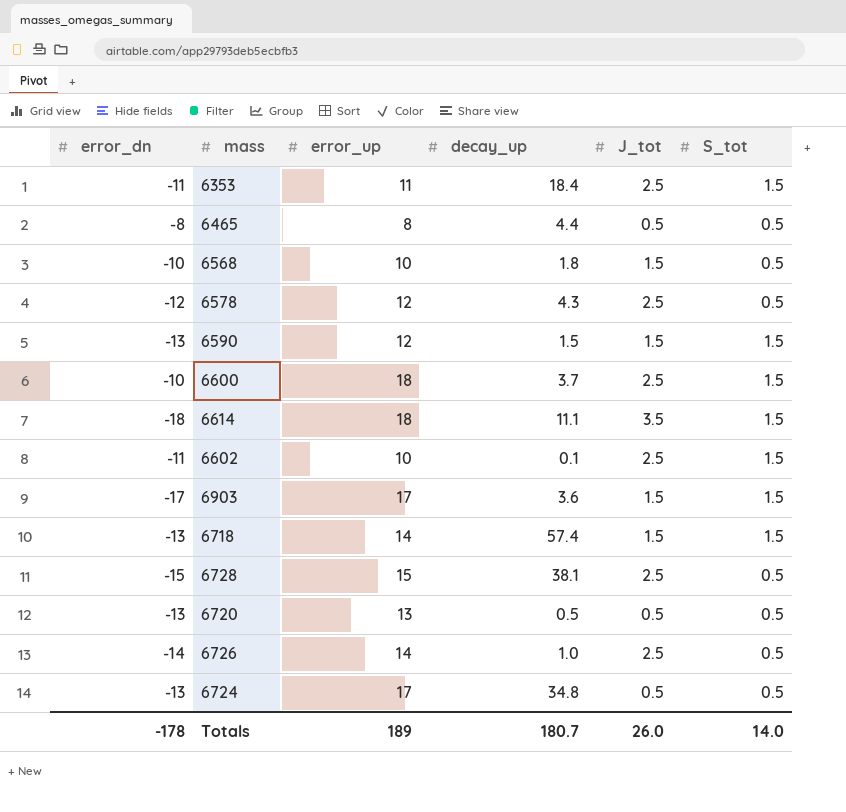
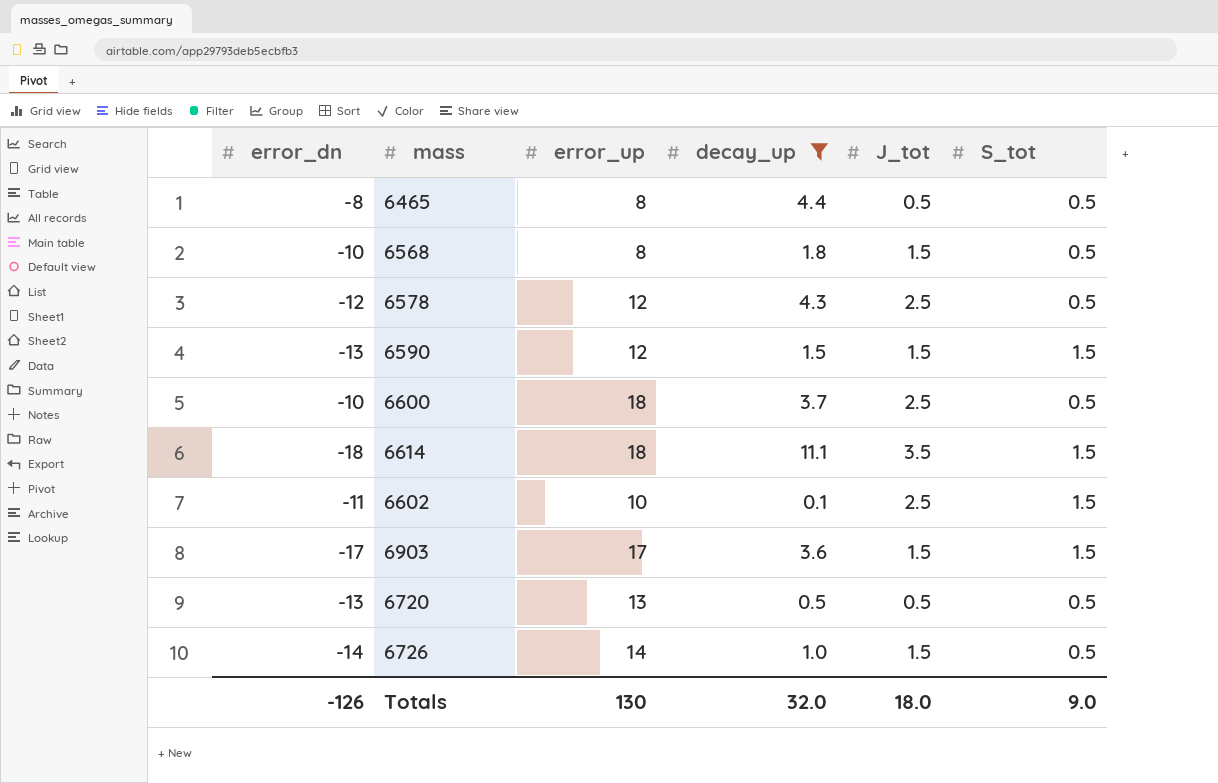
filter: none -> decay_up <= 11.1
6568 | error_up: 10 -> 8
6600 | S_tot: 1.5 -> 0.5
6726 | J_tot: 2.5 -> 1.5
Totals | error_dn: -178 -> -126
Totals | error_up: 189 -> 130
Totals | decay_up: 180.7 -> 32.0
Totals | J_tot: 26.0 -> 18.0
Totals | S_tot: 14.0 -> 9.0

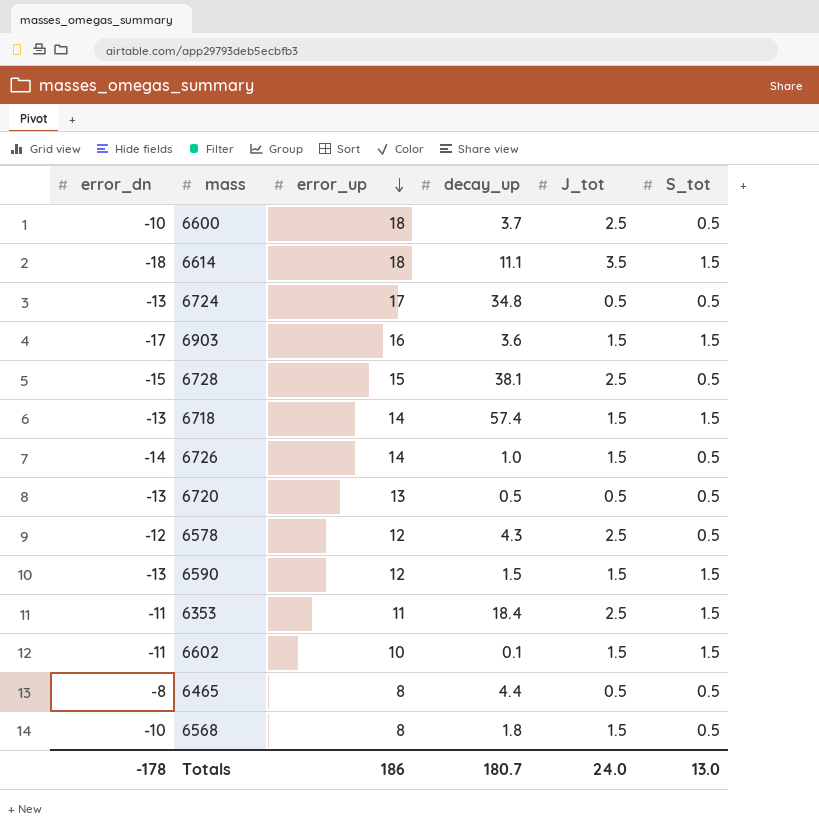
filter: decay_up <= 11.1 -> none
row order: none -> error_up descending
6903 | error_up: 17 -> 16
6602 | J_tot: 2.5 -> 1.5
Totals | error_dn: -126 -> -178
Totals | error_up: 130 -> 186
Totals | decay_up: 32.0 -> 180.7
Totals | J_tot: 18.0 -> 24.0
Totals | S_tot: 9.0 -> 13.0

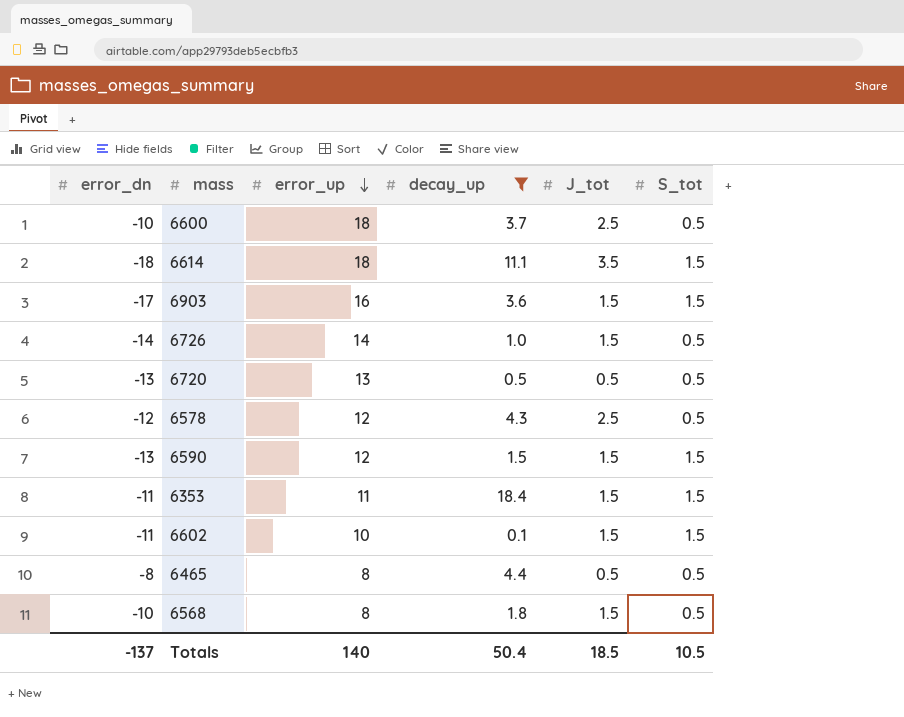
filter: none -> decay_up <= 18.4
6353 | J_tot: 2.5 -> 1.5
Totals | error_dn: -178 -> -137
Totals | error_up: 186 -> 140
Totals | decay_up: 180.7 -> 50.4
Totals | J_tot: 24.0 -> 18.5
Totals | S_tot: 13.0 -> 10.5

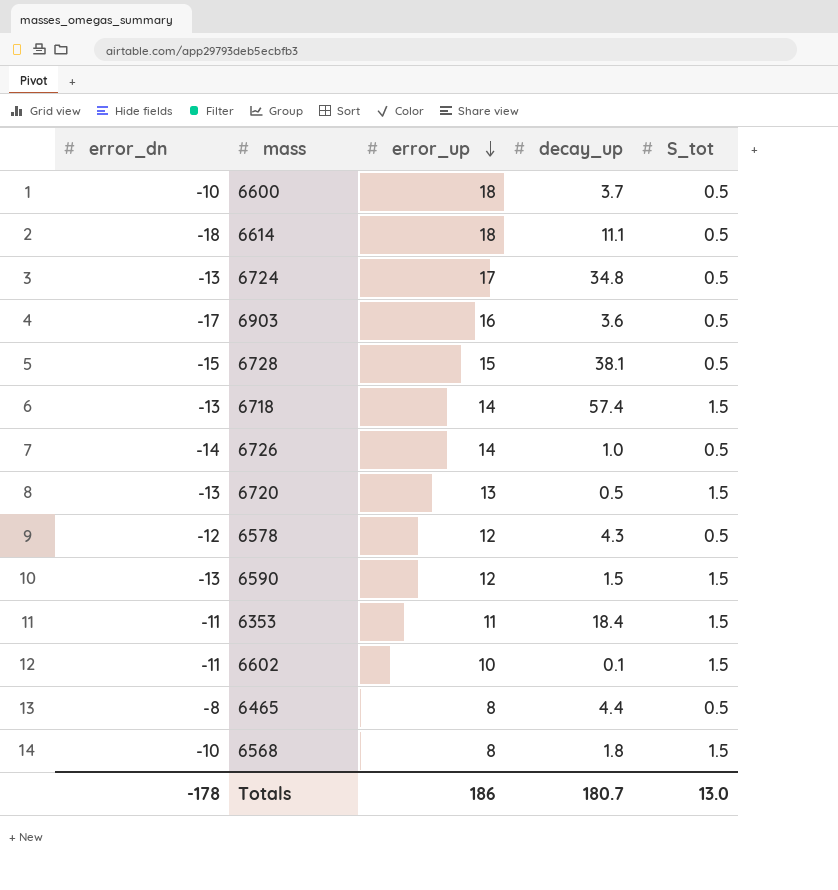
filter: decay_up <= 18.4 -> none
column J_tot | position: 5 -> none
6614 | S_tot: 1.5 -> 0.5
6903 | S_tot: 1.5 -> 0.5
6720 | S_tot: 0.5 -> 1.5
6568 | S_tot: 0.5 -> 1.5
Totals | error_dn: -137 -> -178
Totals | error_up: 140 -> 186
Totals | decay_up: 50.4 -> 180.7
Totals | S_tot: 10.5 -> 13.0

